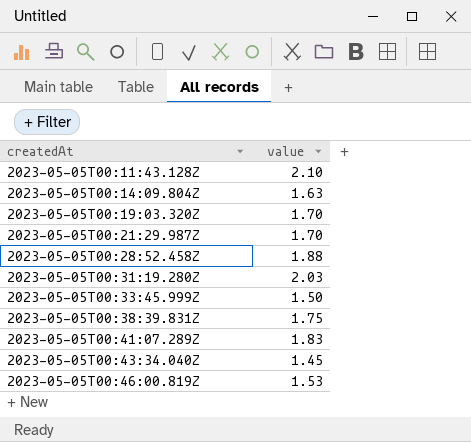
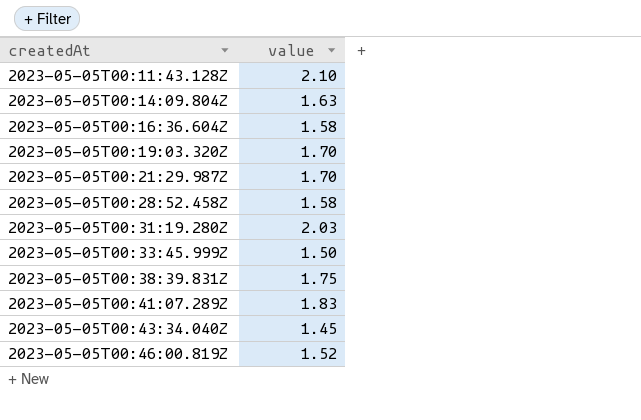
row 2023-05-05T00:16:36.604Z: none -> 1.58
2023-05-05T00:28:52.458Z | value: 1.88 -> 1.58
2023-05-05T00:46:00.819Z | value: 1.53 -> 1.52

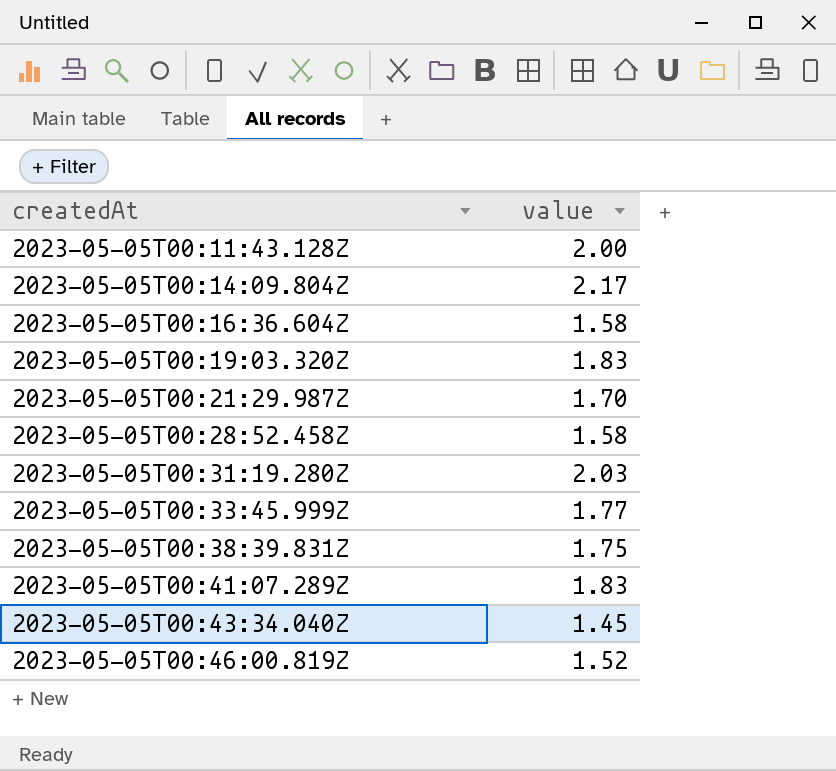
2023-05-05T00:11:43.128Z | value: 2.10 -> 2.00
2023-05-05T00:14:09.804Z | value: 1.63 -> 2.17
2023-05-05T00:19:03.320Z | value: 1.70 -> 1.83
2023-05-05T00:33:45.999Z | value: 1.50 -> 1.77

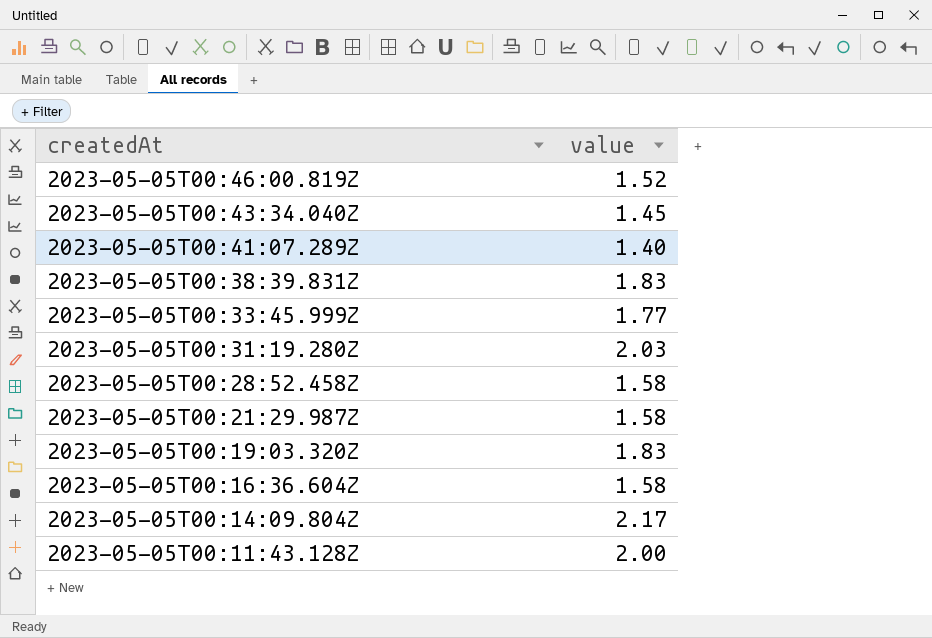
row order: createdAt ascending -> createdAt descending
2023-05-05T00:41:07.289Z | value: 1.83 -> 1.40
2023-05-05T00:38:39.831Z | value: 1.75 -> 1.83
2023-05-05T00:21:29.987Z | value: 1.70 -> 1.58

